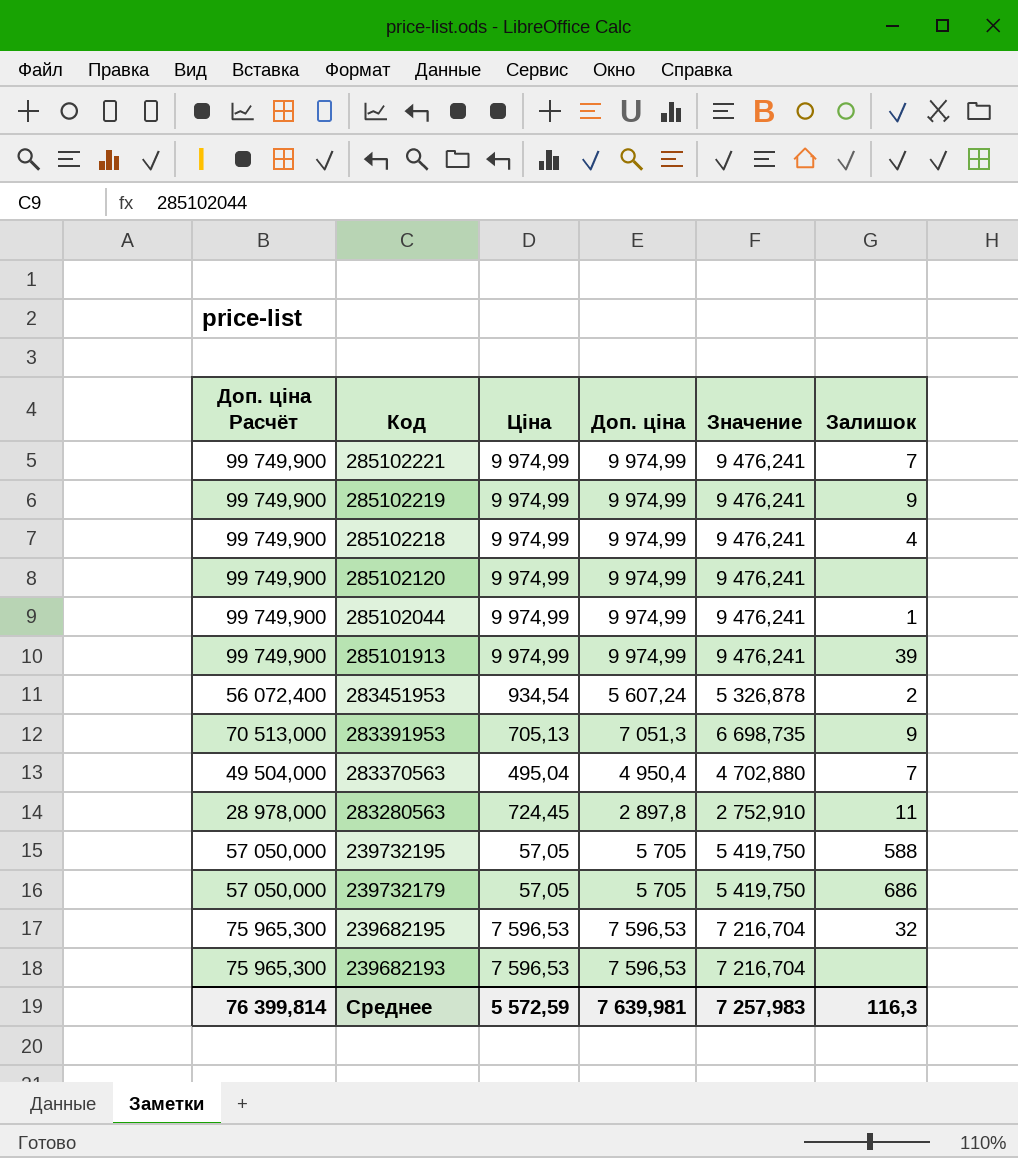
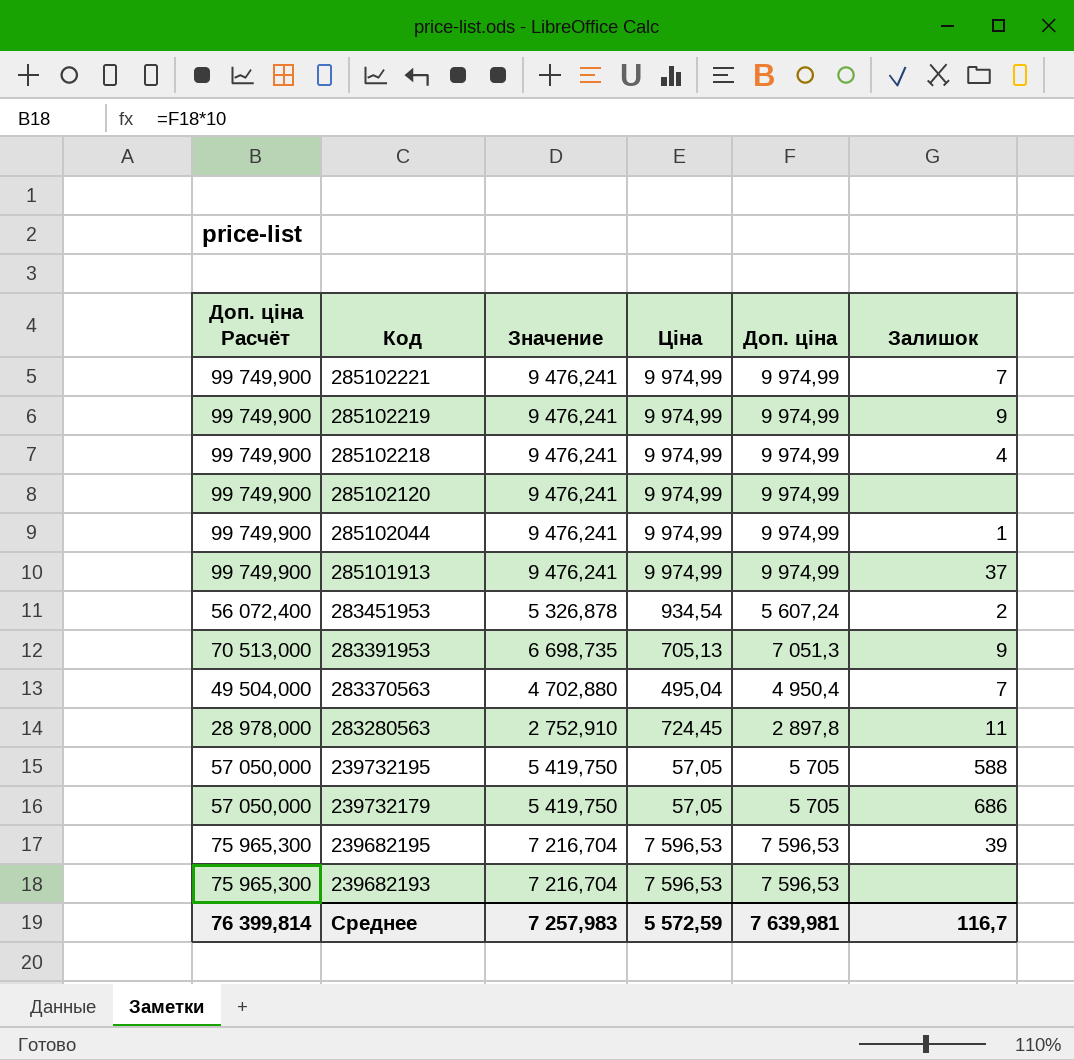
column Значение | position: 5 -> 3
285101913 | Залишок: 39 -> 37
239682195 | Залишок: 32 -> 39
Среднее | Залишок: 116,3 -> 116,7

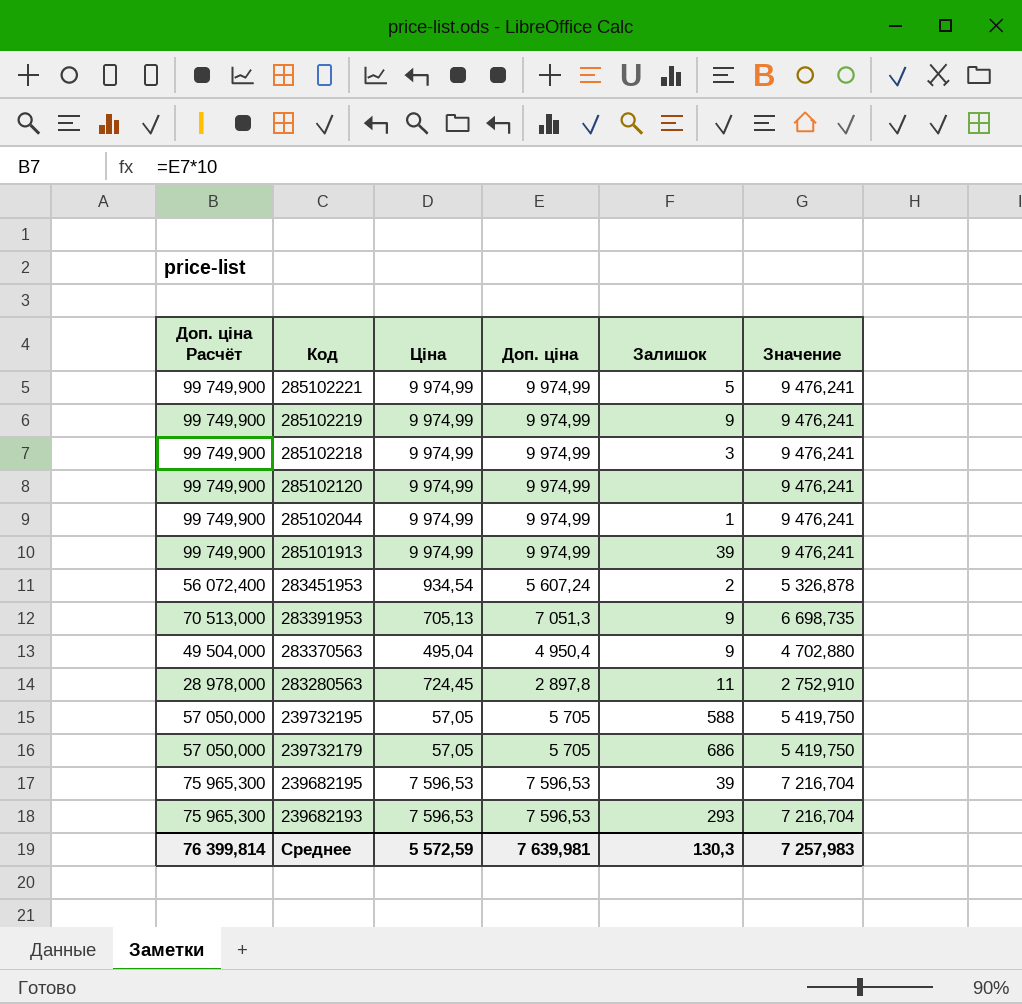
column Значение | position: 3 -> 6
285102221 | Залишок: 7 -> 5
285102218 | Залишок: 4 -> 3
285101913 | Залишок: 37 -> 39
283370563 | Залишок: 7 -> 9
239682193 | Залишок: none -> 293
Среднее | Залишок: 116,7 -> 130,3

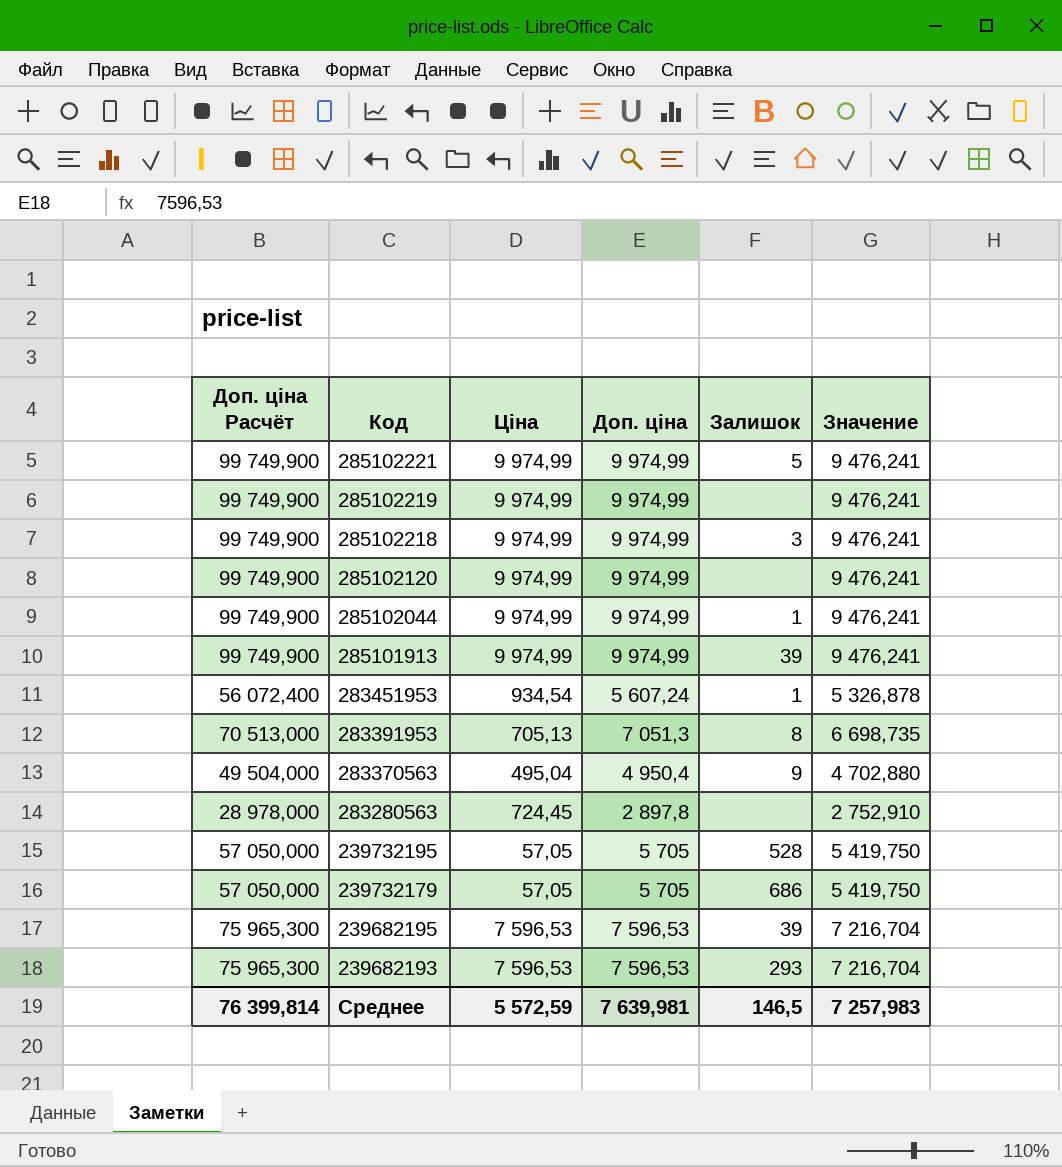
285102219 | Залишок: 9 -> none
283451953 | Залишок: 2 -> 1
283391953 | Залишок: 9 -> 8
283280563 | Залишок: 11 -> none
239732195 | Залишок: 588 -> 528
Среднее | Залишок: 130,3 -> 146,5

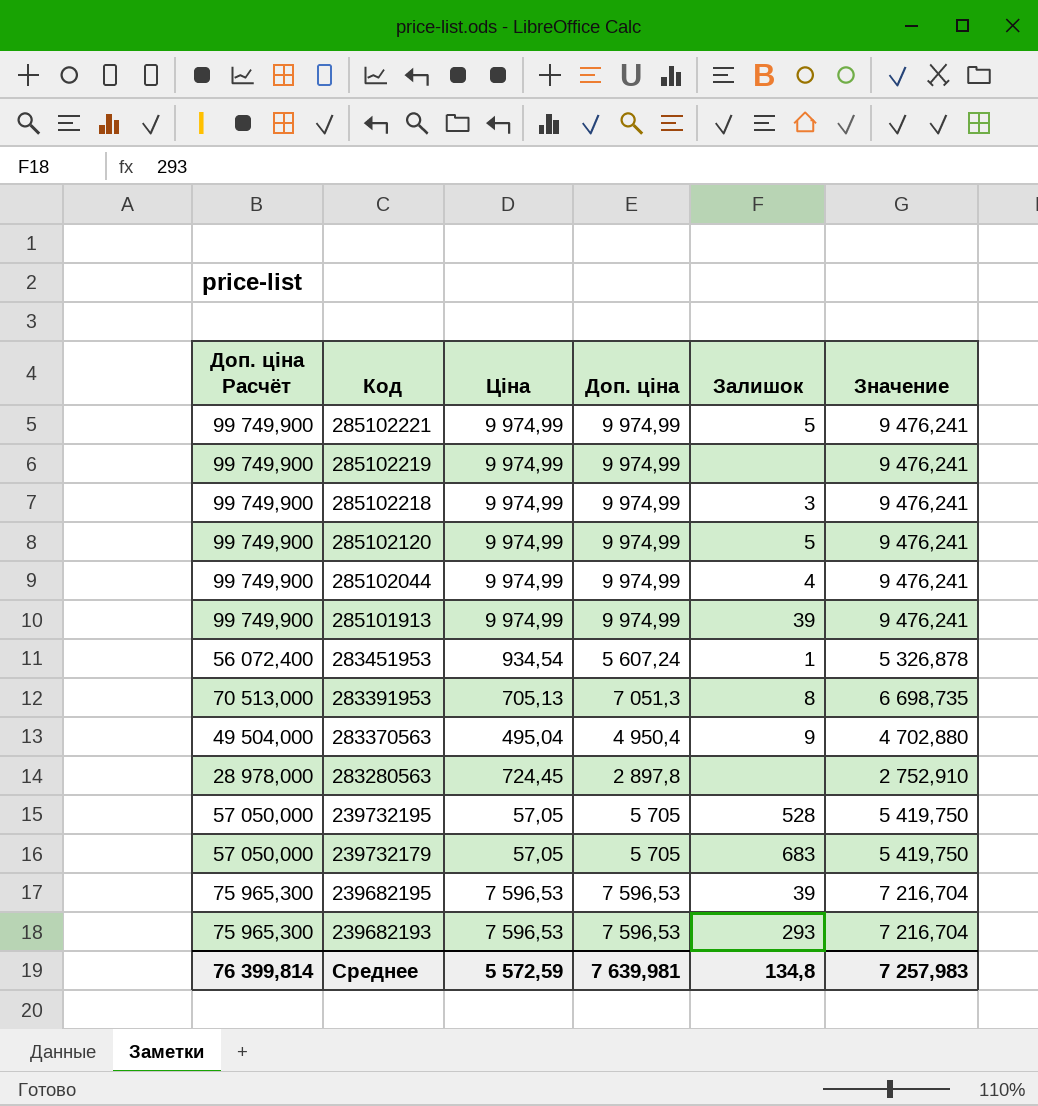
285102120 | Залишок: none -> 5
285102044 | Залишок: 1 -> 4
239732179 | Залишок: 686 -> 683
Среднее | Залишок: 146,5 -> 134,8

